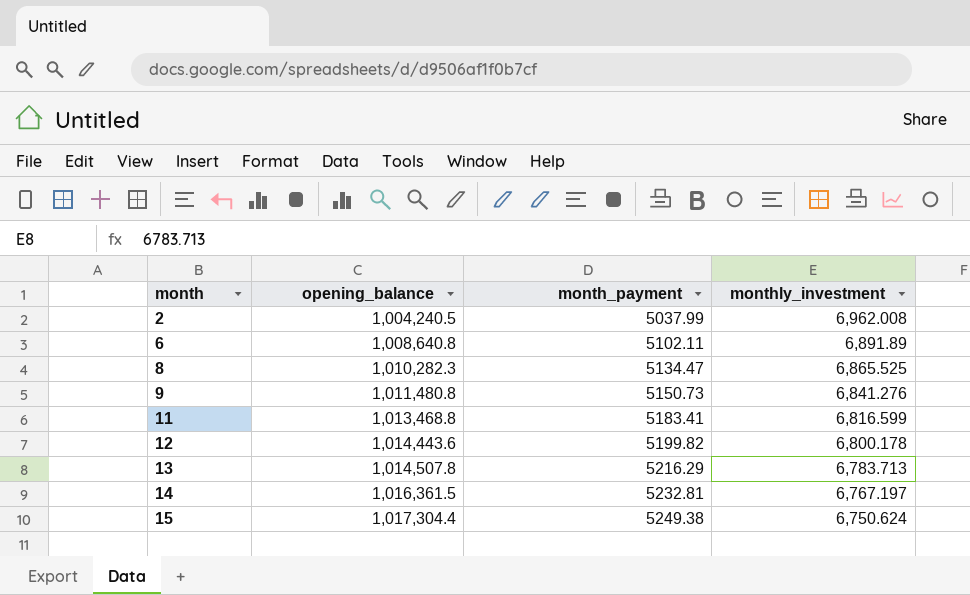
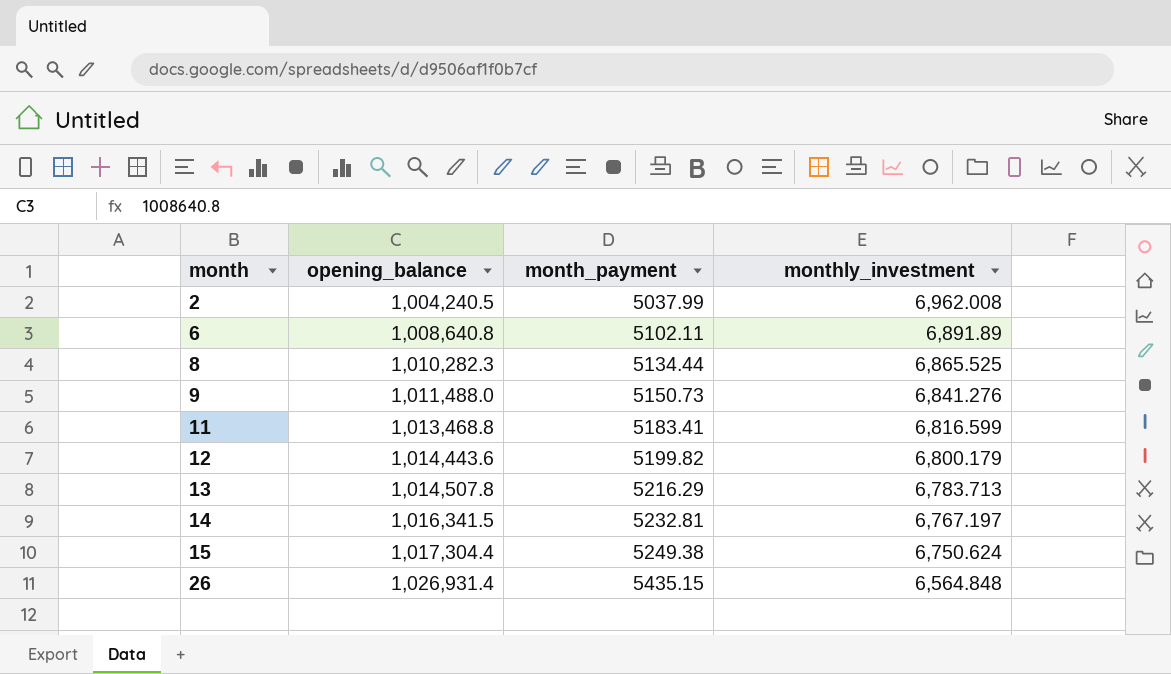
8 | month_payment: 5134.47 -> 5134.44
9 | opening_balance: 1,011,480.8 -> 1,011,488.0
12 | monthly_investment: 6,800.178 -> 6,800.179
14 | opening_balance: 1,016,361.5 -> 1,016,341.5
row 26: none -> 1,026,931.4 | 5435.15 | 6,564.848

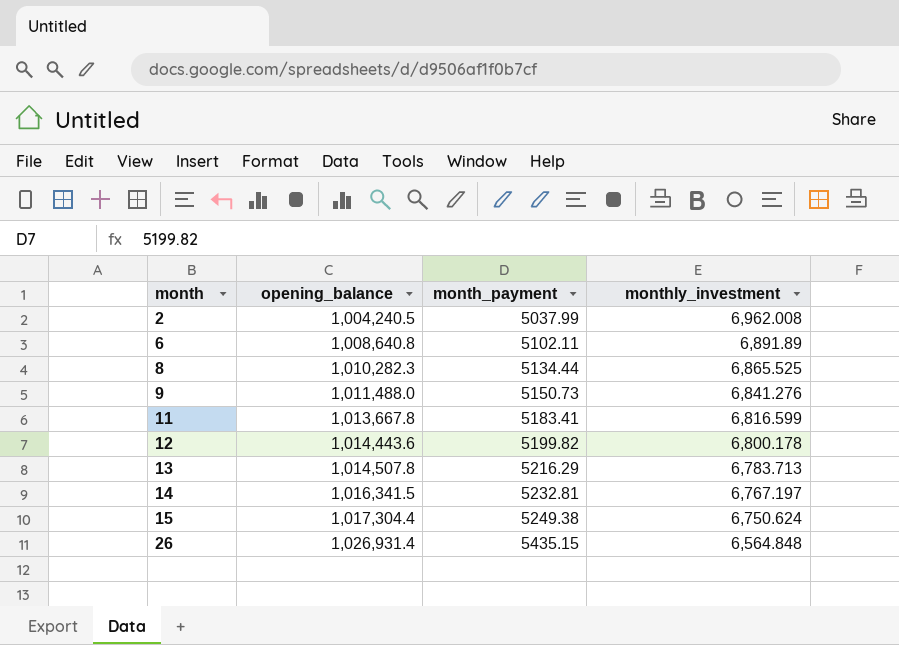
11 | opening_balance: 1,013,468.8 -> 1,013,667.8
12 | monthly_investment: 6,800.179 -> 6,800.178

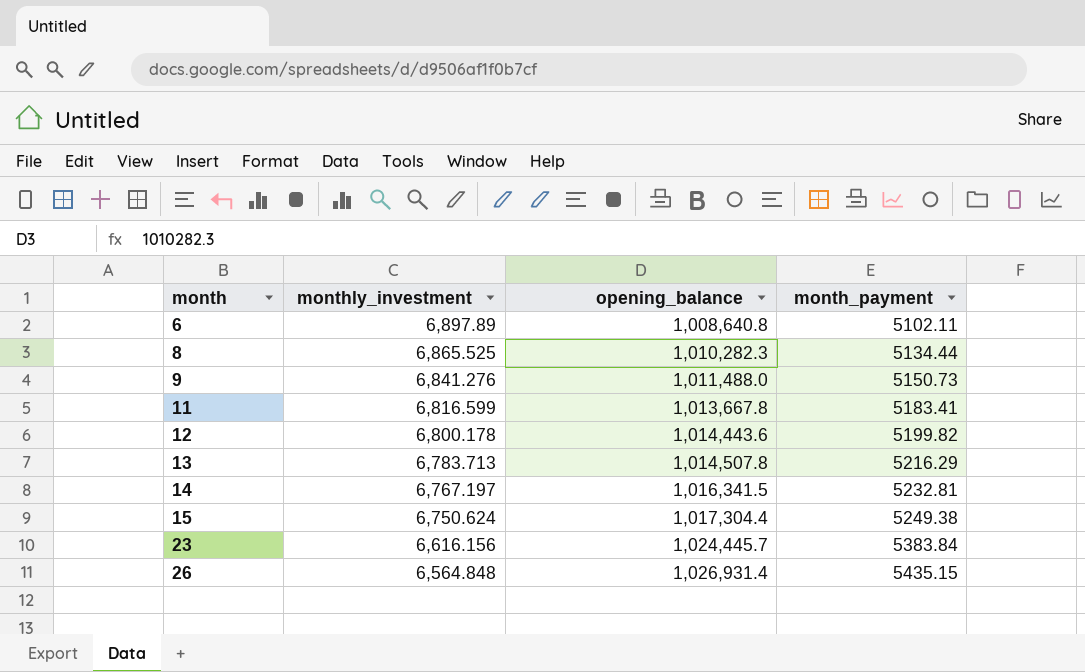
column monthly_investment | position: 4 -> 2
row 2: 1,004,240.5 | 5037.99 | 6,962.008 -> none
6 | monthly_investment: 6,891.89 -> 6,897.89
row 23: none -> 6,616.156 | 1,024,445.7 | 5383.84

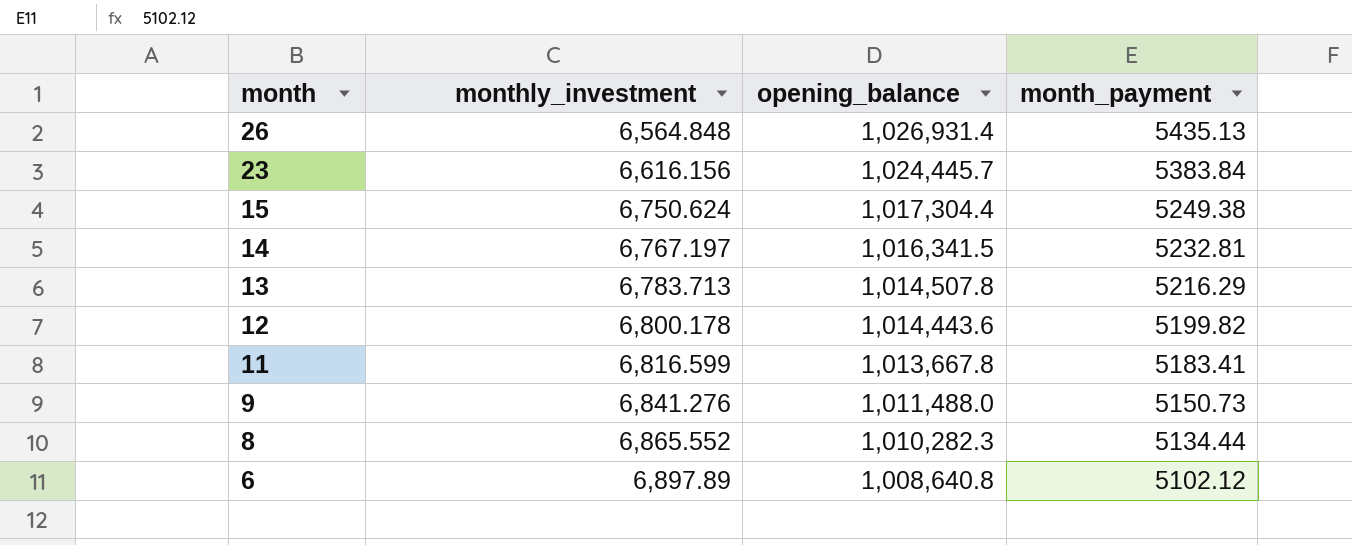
row order: month ascending -> month descending
26 | month_payment: 5435.15 -> 5435.13
8 | monthly_investment: 6,865.525 -> 6,865.552
6 | month_payment: 5102.11 -> 5102.12

